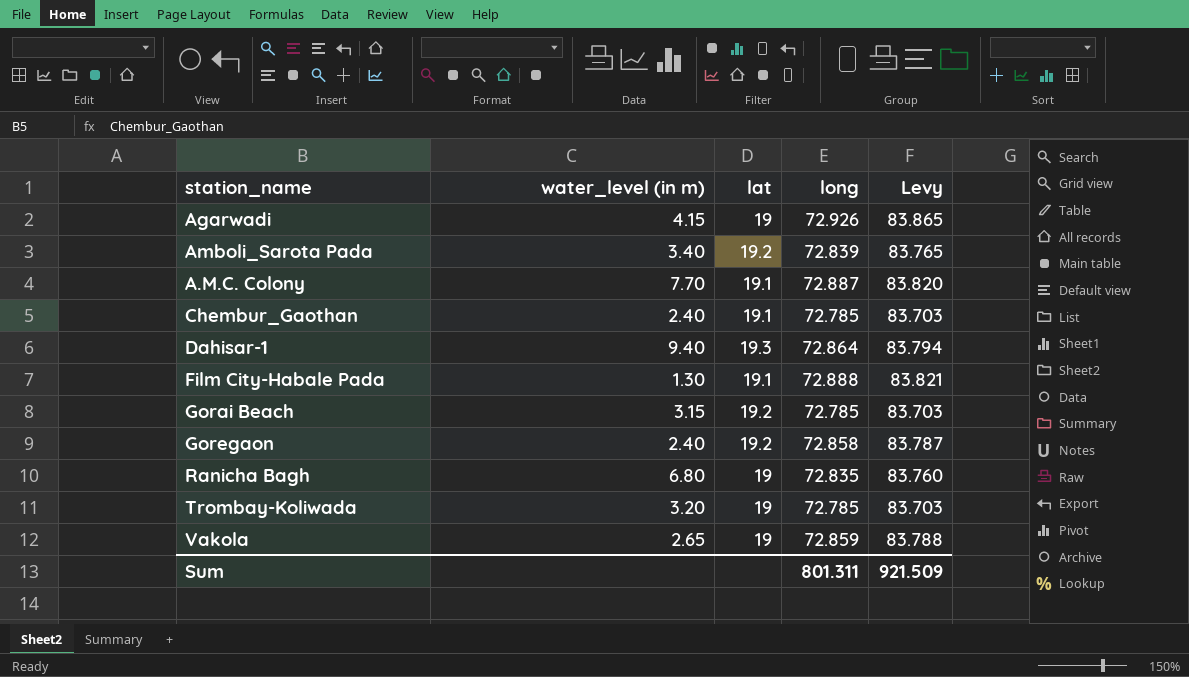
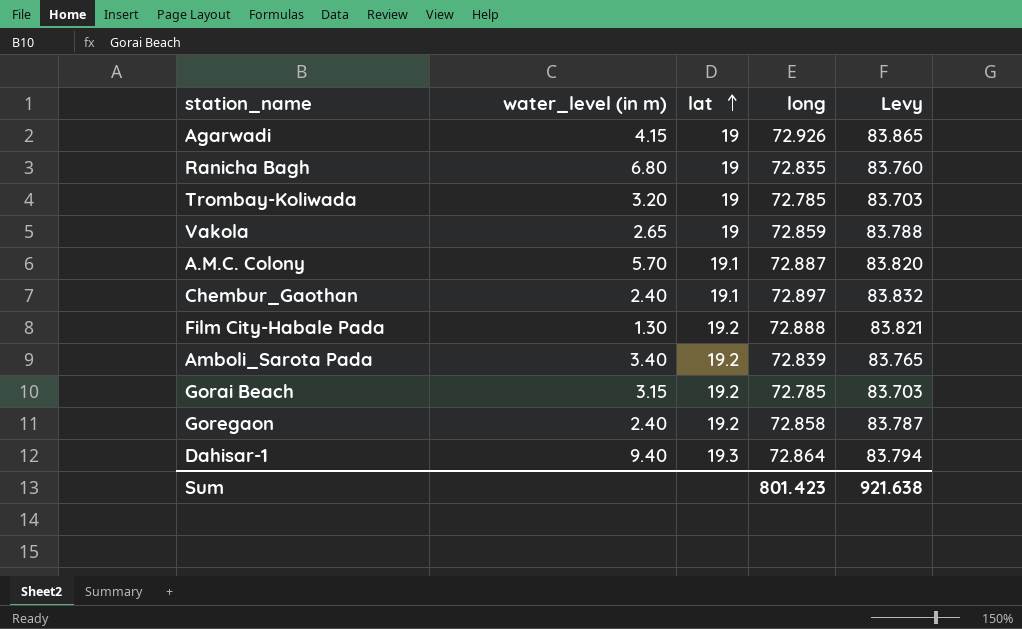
row order: none -> lat ascending
A.M.C. Colony | water_level (in m): 7.70 -> 5.70
Chembur_Gaothan | long: 72.785 -> 72.897
Chembur_Gaothan | Levy: 83.703 -> 83.832
Film City-Habale Pada | lat: 19.1 -> 19.2
Sum | long: 801.311 -> 801.423
Sum | Levy: 921.509 -> 921.638

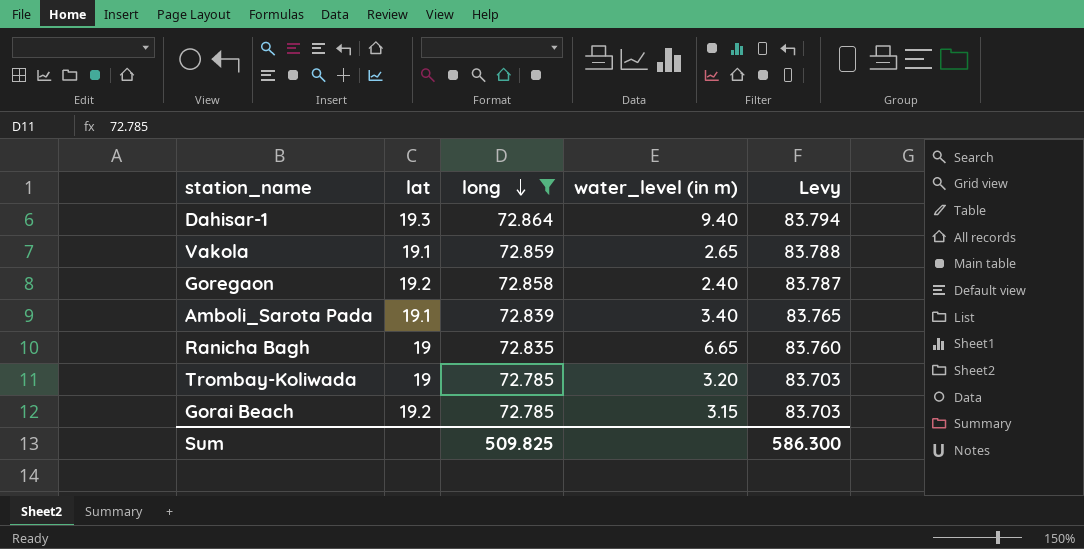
filter: none -> long <= 72.864
row order: lat ascending -> long descending
column water_level (in m) | position: 2 -> 4
Vakola | lat: 19 -> 19.1
Amboli_Sarota Pada | lat: 19.2 -> 19.1
Ranicha Bagh | water_level (in m): 6.80 -> 6.65
Sum | long: 801.423 -> 509.825
Sum | Levy: 921.638 -> 586.300

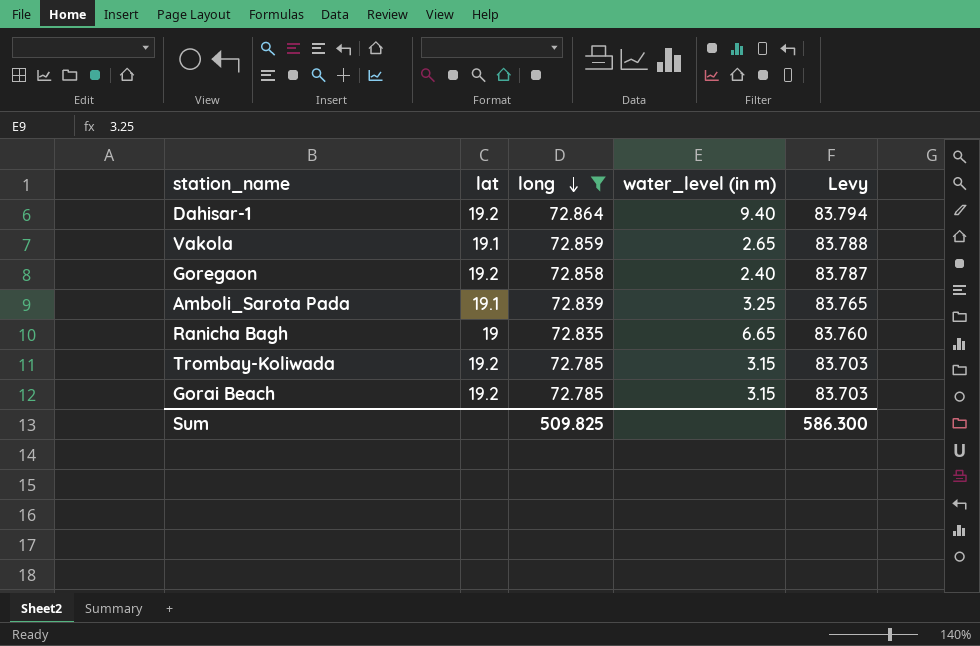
Dahisar-1 | lat: 19.3 -> 19.2
Amboli_Sarota Pada | water_level (in m): 3.40 -> 3.25
Trombay-Koliwada | lat: 19 -> 19.2
Trombay-Koliwada | water_level (in m): 3.20 -> 3.15

